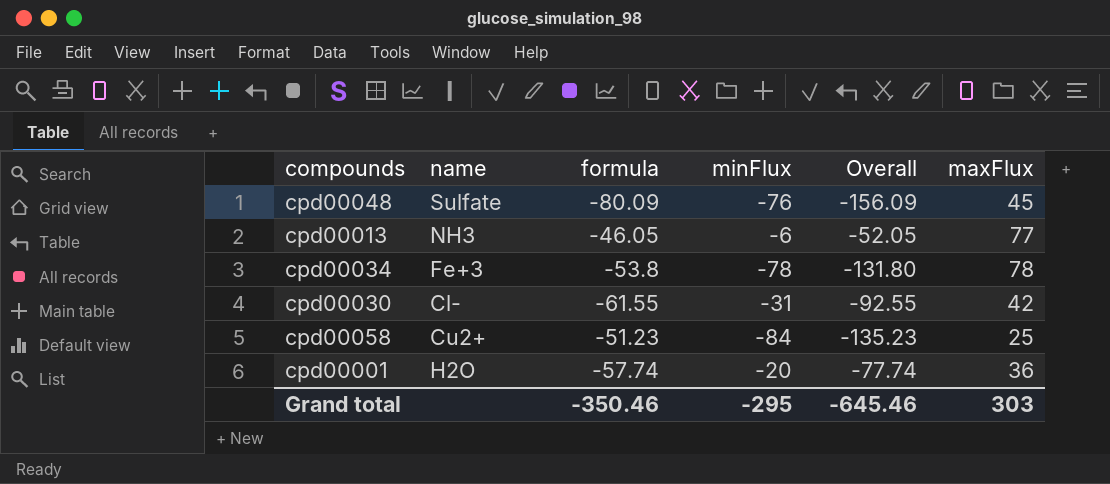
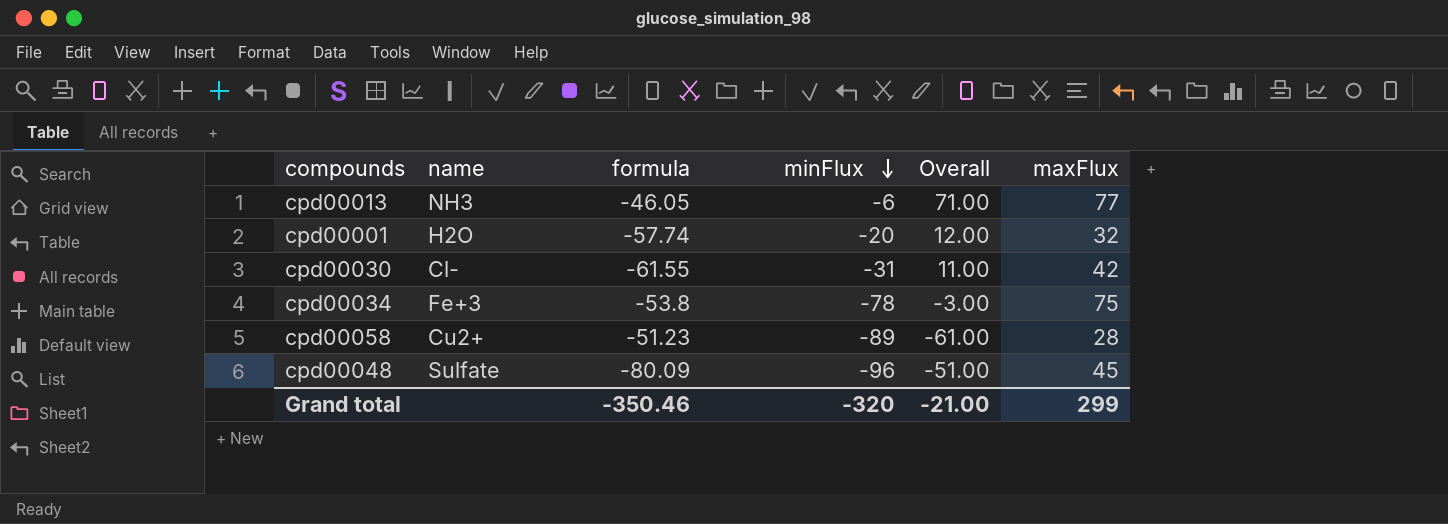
row order: none -> minFlux descending
column Overall | formula: [formula] + [minFlux] -> [minFlux] + [maxFlux]
cpd00001 | maxFlux: 36 -> 32
cpd00034 | maxFlux: 78 -> 75
cpd00058 | minFlux: -84 -> -89
cpd00058 | maxFlux: 25 -> 28
cpd00048 | minFlux: -76 -> -96
Grand total | minFlux: -295 -> -320
Grand total | Overall: -645.46 -> -21.00
Grand total | maxFlux: 303 -> 299

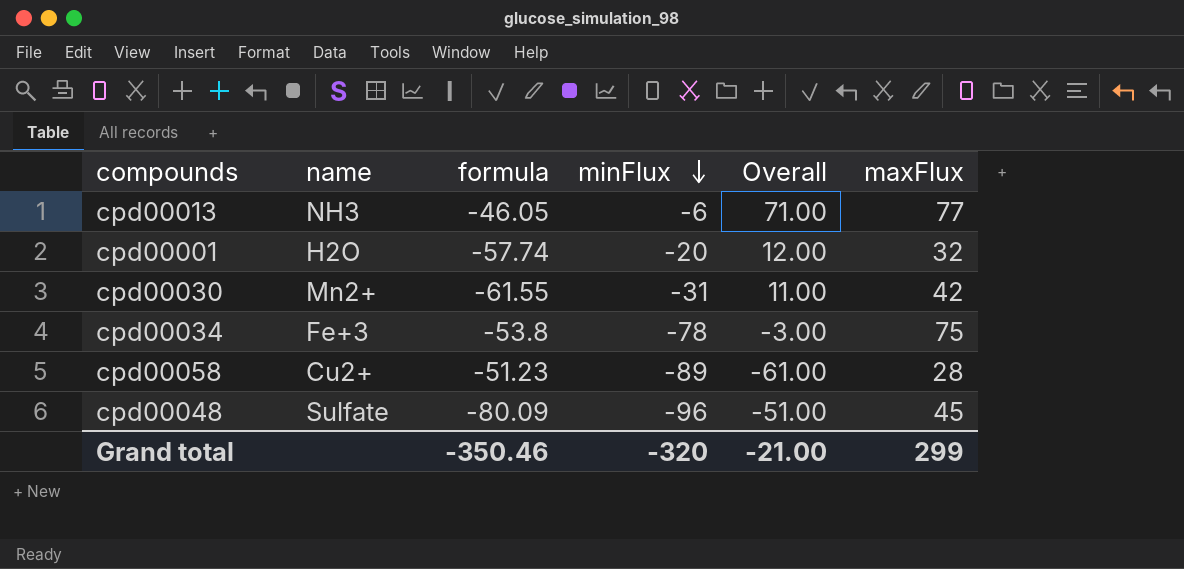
cpd00030 | name: Cl- -> Mn2+

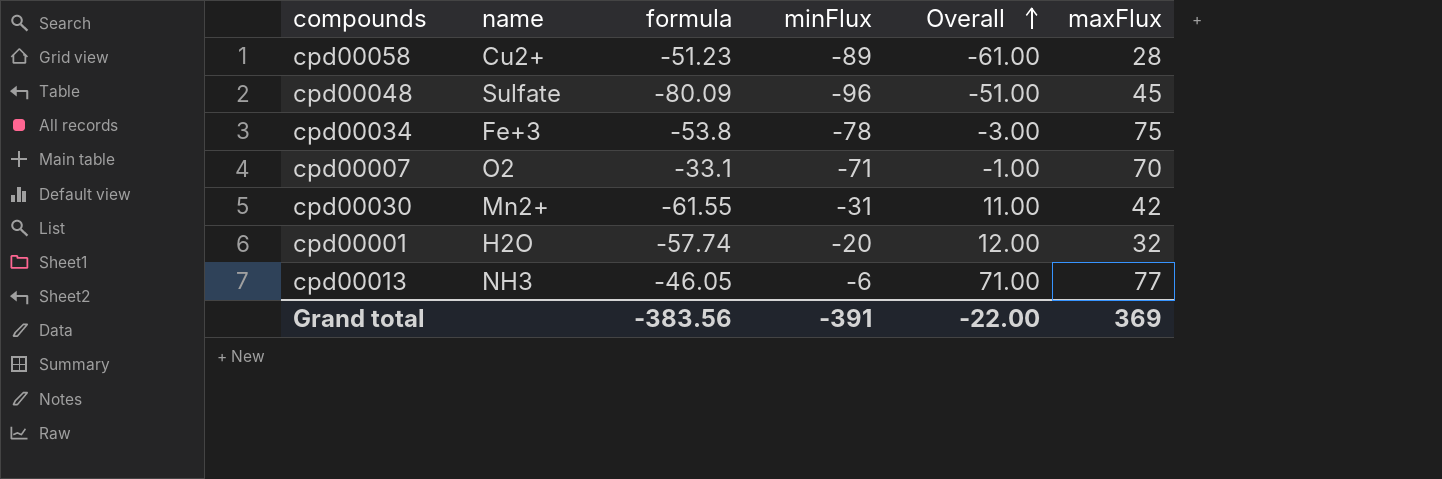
row order: minFlux descending -> Overall ascending
row cpd00007: none -> O2 | -33.1 | -71 | -1.00 | 70
Grand total | formula: -350.46 -> -383.56
Grand total | minFlux: -320 -> -391
Grand total | Overall: -21.00 -> -22.00
Grand total | maxFlux: 299 -> 369

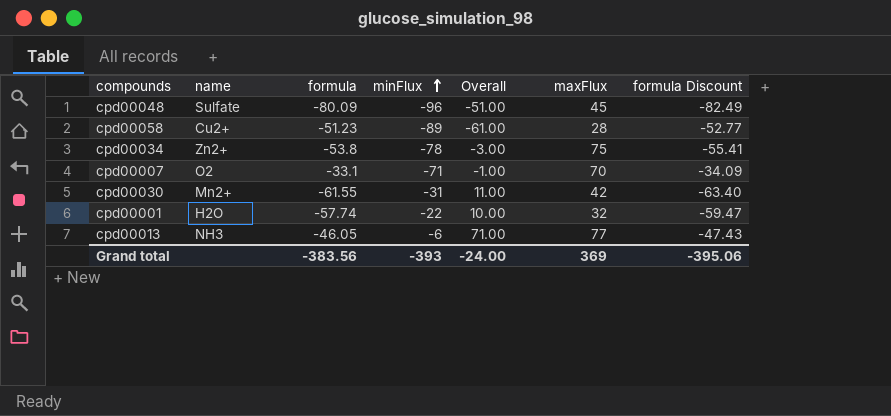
row order: Overall ascending -> minFlux ascending
column formula Discount | formula: none -> [formula] * 1.03
cpd00034 | name: Fe+3 -> Zn2+
cpd00001 | minFlux: -20 -> -22
cpd00001 | Overall: 12.00 -> 10.00
Grand total | minFlux: -391 -> -393
Grand total | Overall: -22.00 -> -24.00

